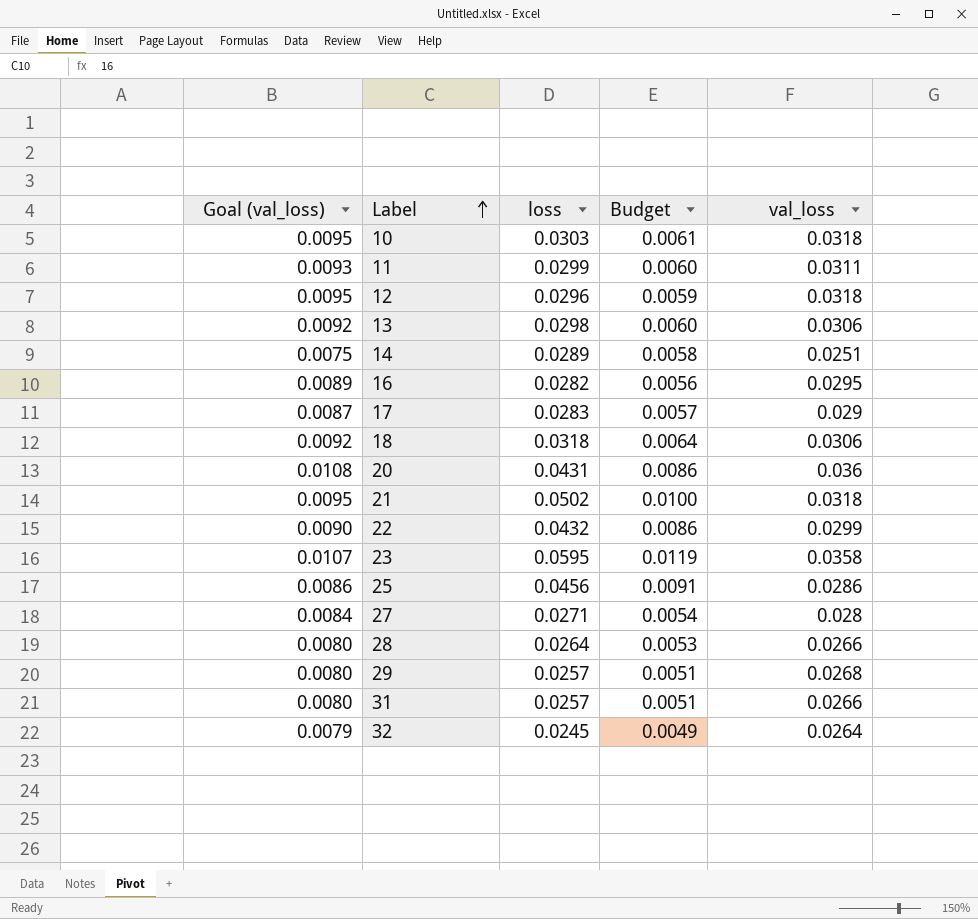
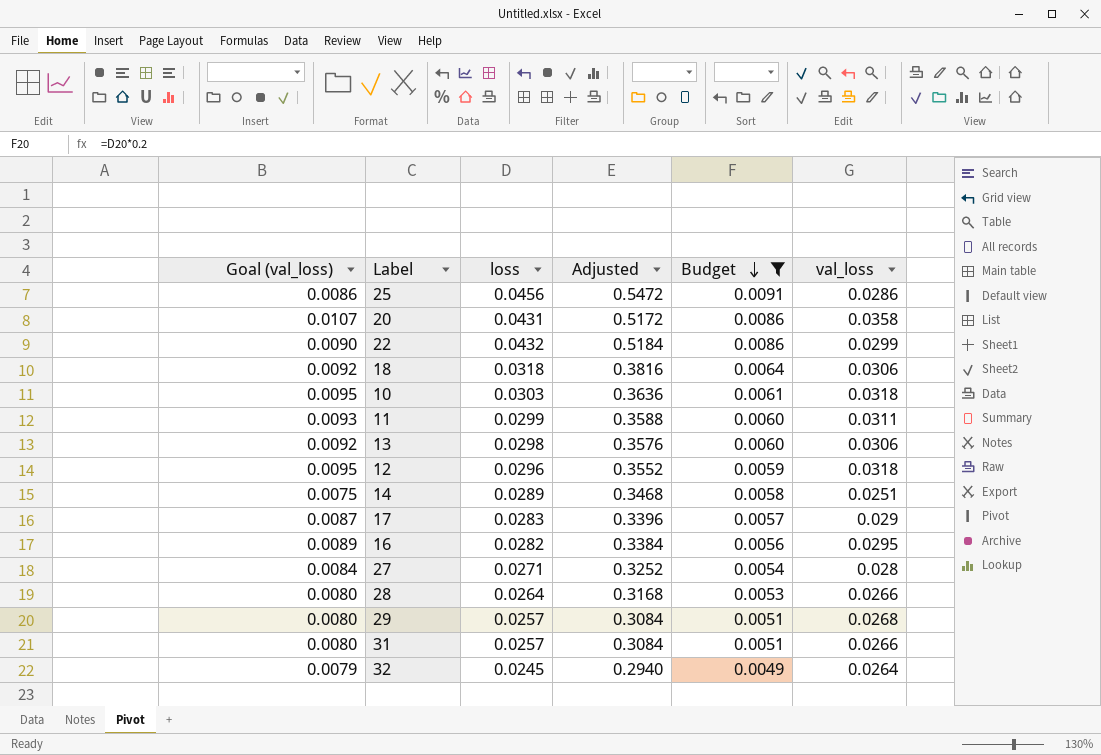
filter: none -> Budget <= 0.0091
row order: Label ascending -> Budget descending
column Adjusted | formula: none -> [loss] * 12
20 | Goal (val_loss): 0.0108 -> 0.0107
20 | val_loss: 0.036 -> 0.0358

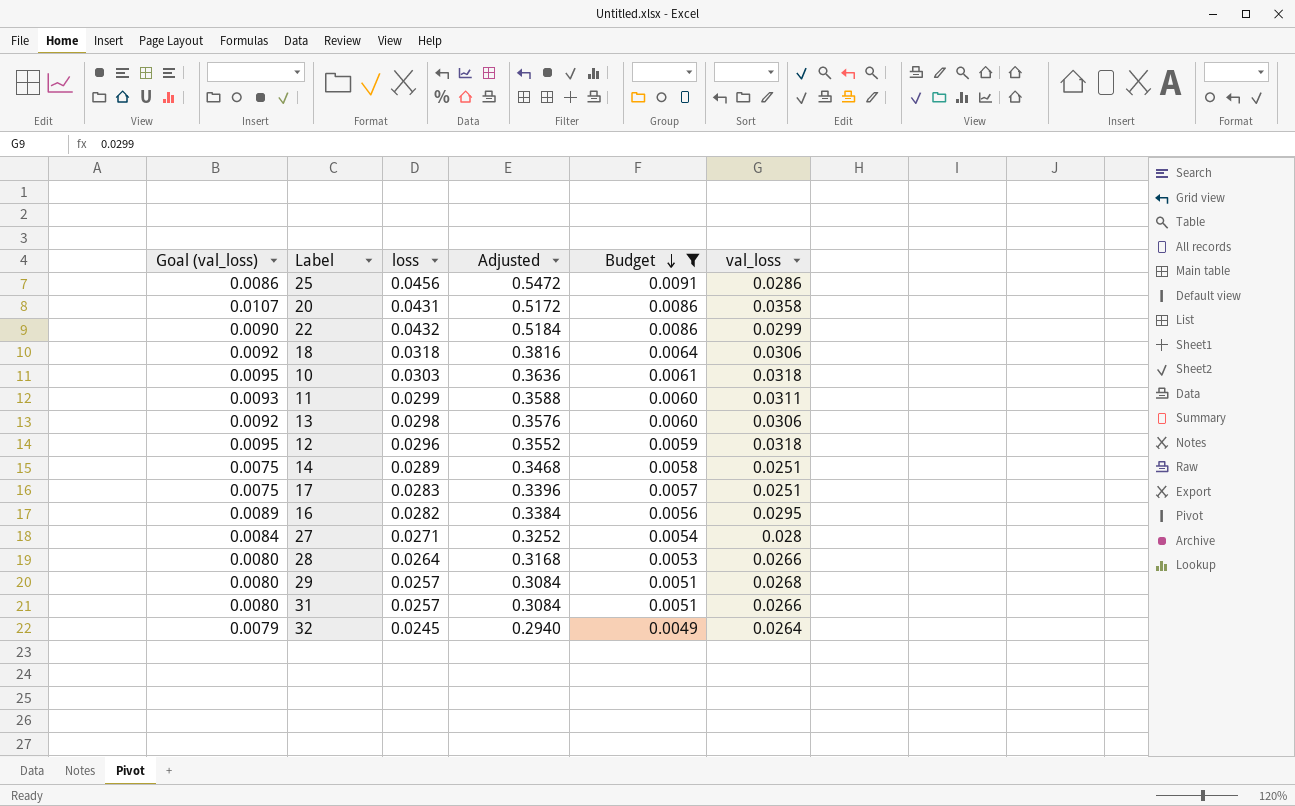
17 | Goal (val_loss): 0.0087 -> 0.0075
17 | val_loss: 0.029 -> 0.0251

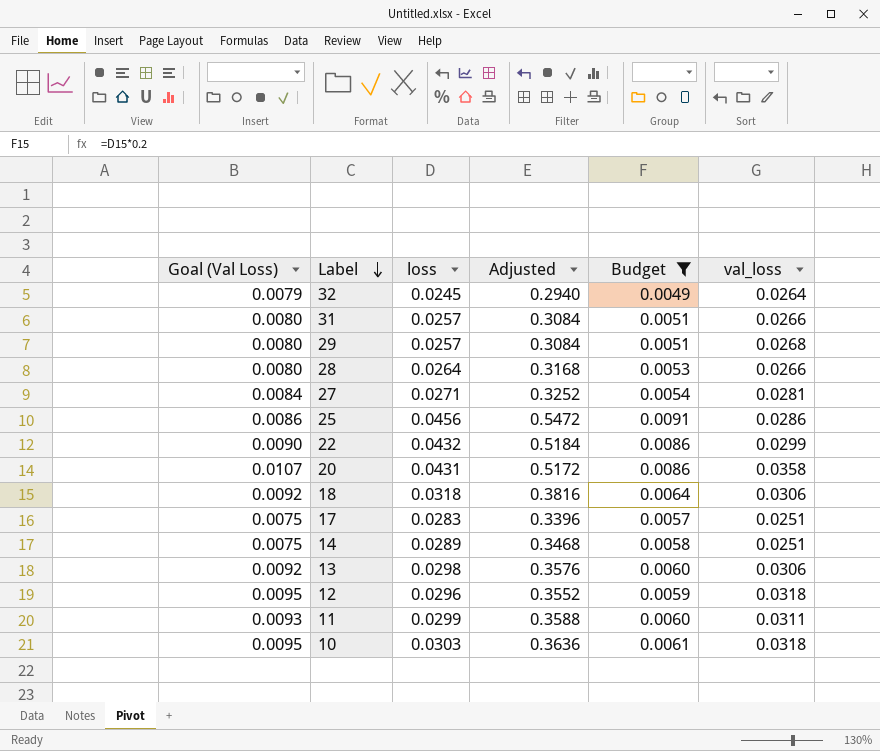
row order: Budget descending -> Label descending
column name: Goal (val_loss) -> Goal (Val Loss)
row 16: 0.0089 | 0.0282 | 0.3384 | 0.0056 | 0.0295 -> none
27 | val_loss: 0.028 -> 0.0281

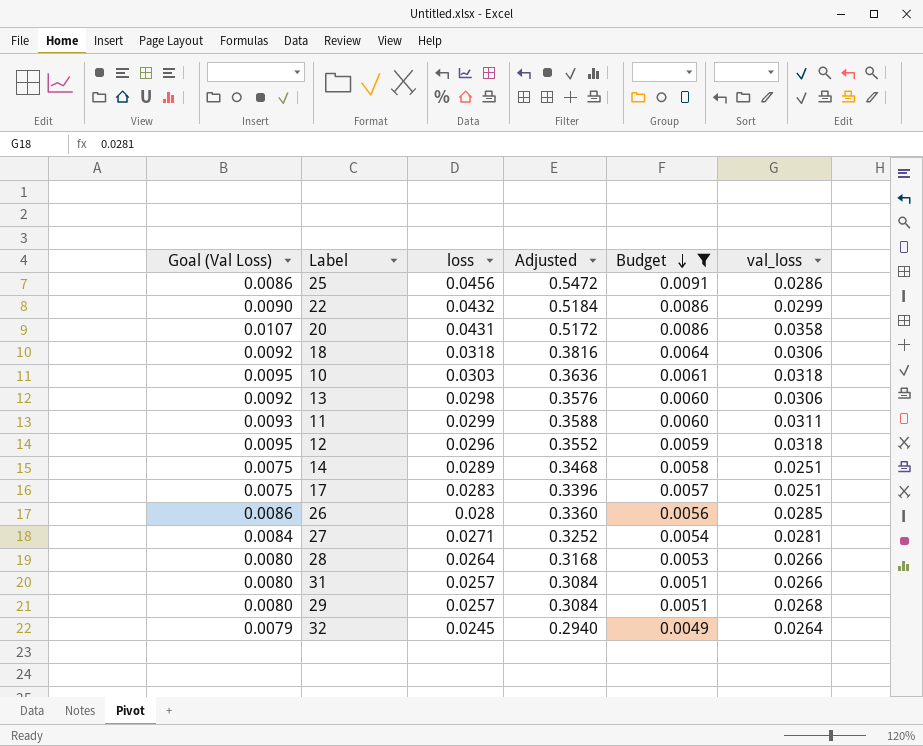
row order: Label descending -> Budget descending
row 26: none -> 0.0086 | 0.028 | 0.3360 | 0.0056 | 0.0285

